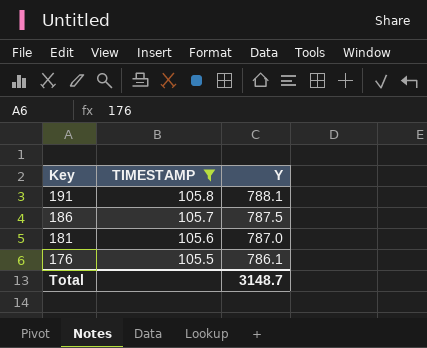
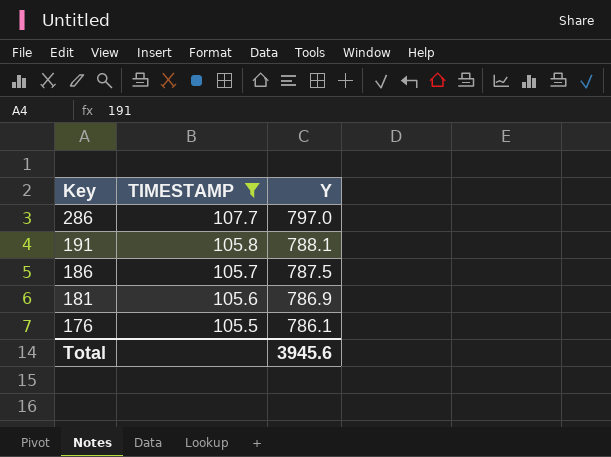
row 286: none -> 107.7 | 797.0
181 | Y: 787.0 -> 786.9
Total | Y: 3148.7 -> 3945.6

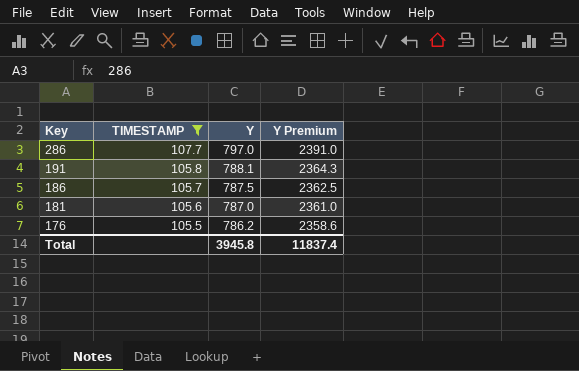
column Y Premium | formula: none -> [Y] * 3
181 | Y: 786.9 -> 787.0
176 | Y: 786.1 -> 786.2
Total | Y: 3945.6 -> 3945.8

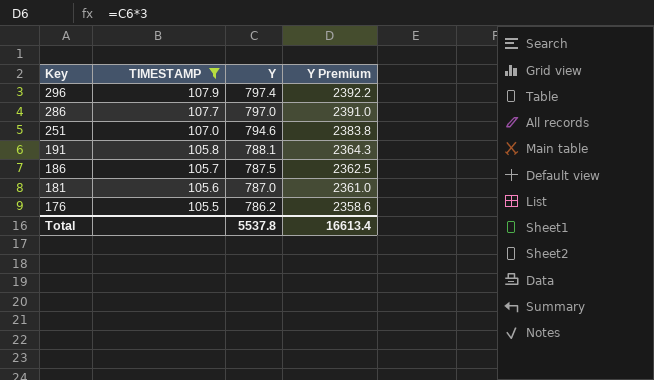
row 296: none -> 107.9 | 797.4 | 2392.2
row 251: none -> 107.0 | 794.6 | 2383.8
Total | Y: 3945.8 -> 5537.8
Total | Y Premium: 11837.4 -> 16613.4

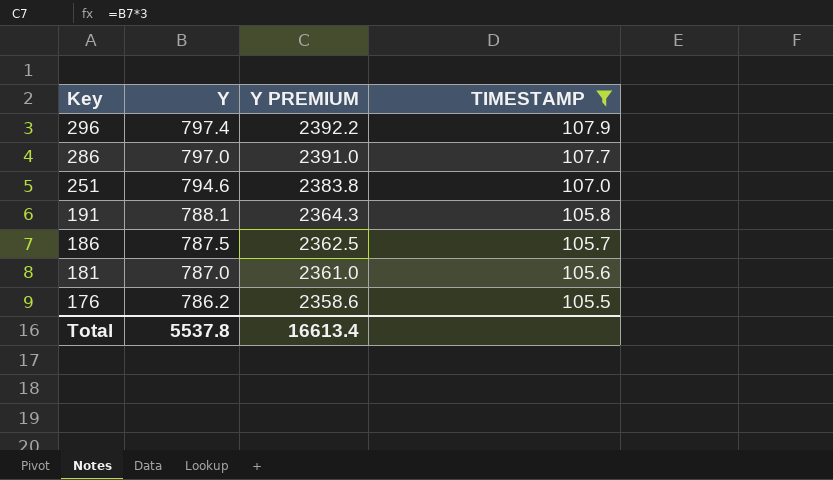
column name: Y Premium -> Y PREMIUM
column TIMESTAMP | position: 2 -> 4

